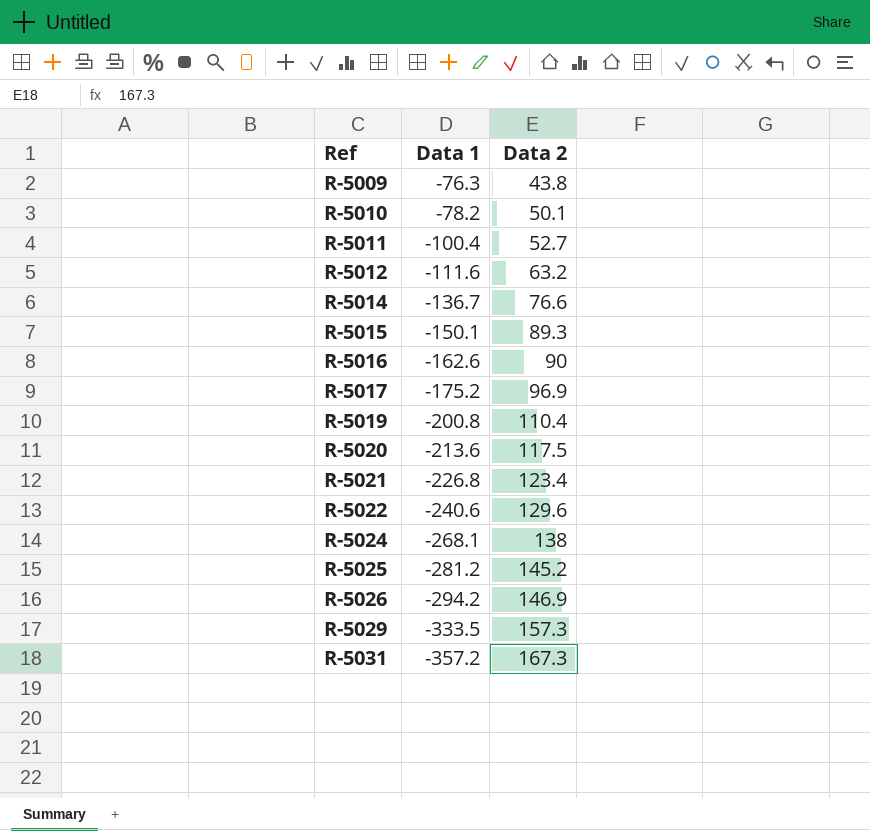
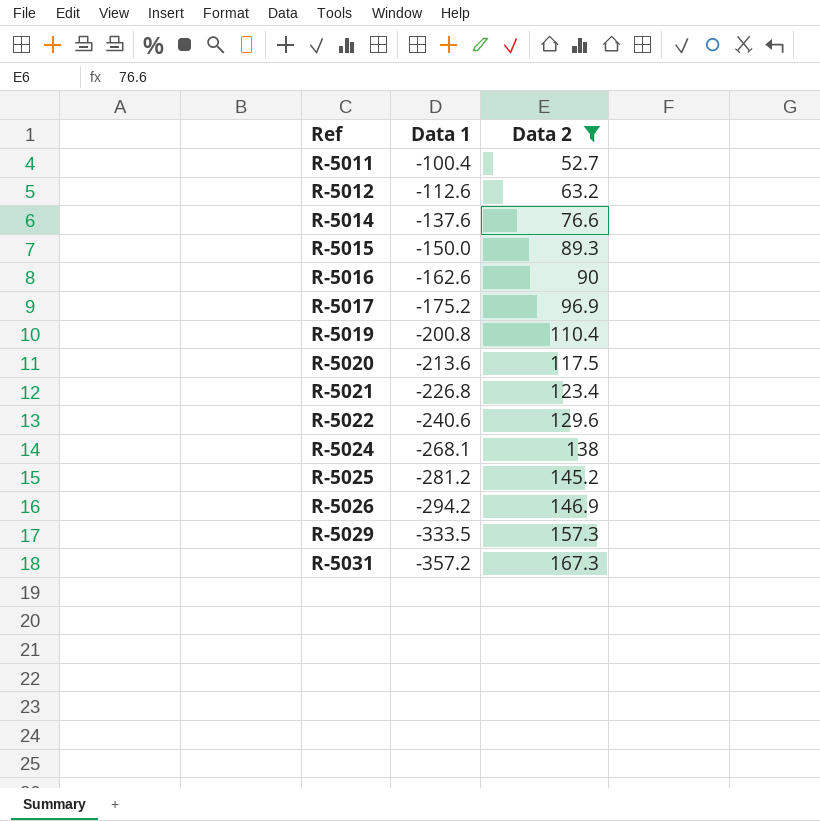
filter: none -> Data 2 >= 52.7
R-5012 | Data 1: -111.6 -> -112.6
R-5014 | Data 1: -136.7 -> -137.6
R-5015 | Data 1: -150.1 -> -150.0

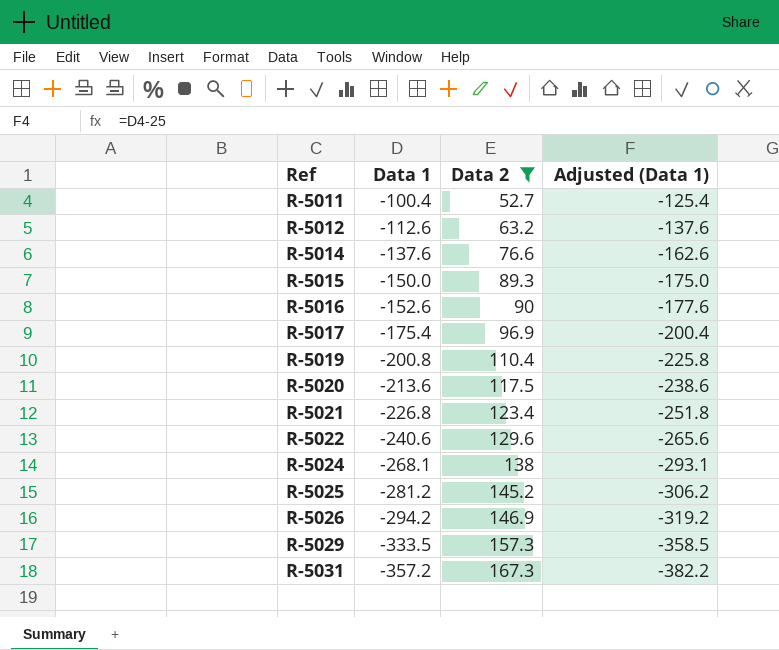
column Adjusted (Data 1) | formula: none -> [Data 1] - 25
R-5016 | Data 1: -162.6 -> -152.6
R-5017 | Data 1: -175.2 -> -175.4

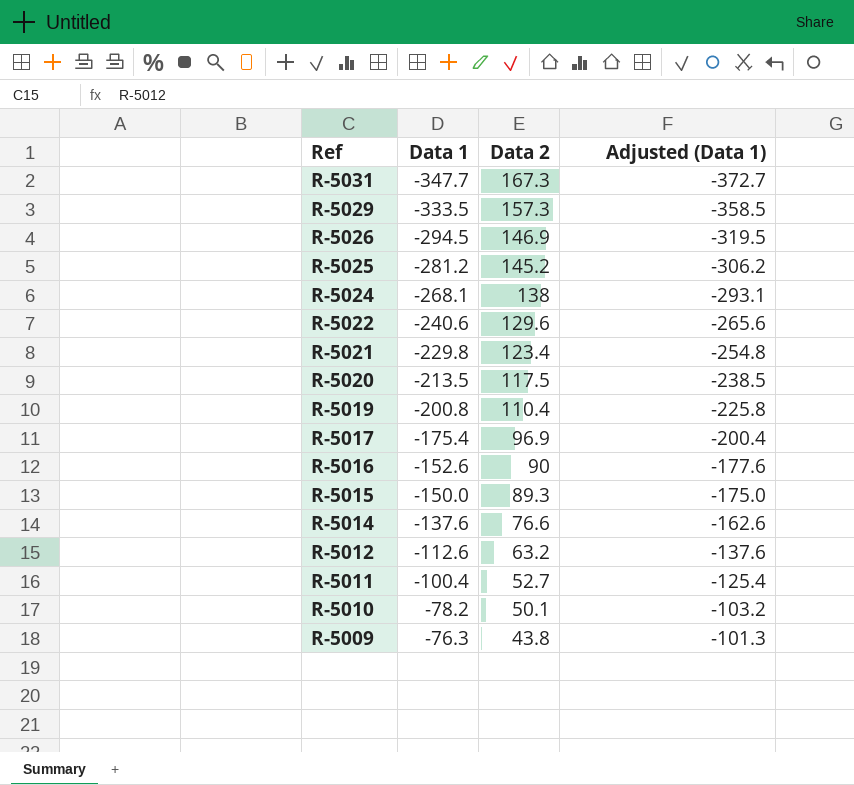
filter: Data 2 >= 52.7 -> none
row order: Ref ascending -> Ref descending
R-5031 | Data 1: -357.2 -> -347.7
R-5031 | Adjusted (Data 1): -382.2 -> -372.7
R-5026 | Data 1: -294.2 -> -294.5
R-5026 | Adjusted (Data 1): -319.2 -> -319.5
R-5021 | Data 1: -226.8 -> -229.8
R-5021 | Adjusted (Data 1): -251.8 -> -254.8
R-5020 | Data 1: -213.6 -> -213.5
R-5020 | Adjusted (Data 1): -238.6 -> -238.5

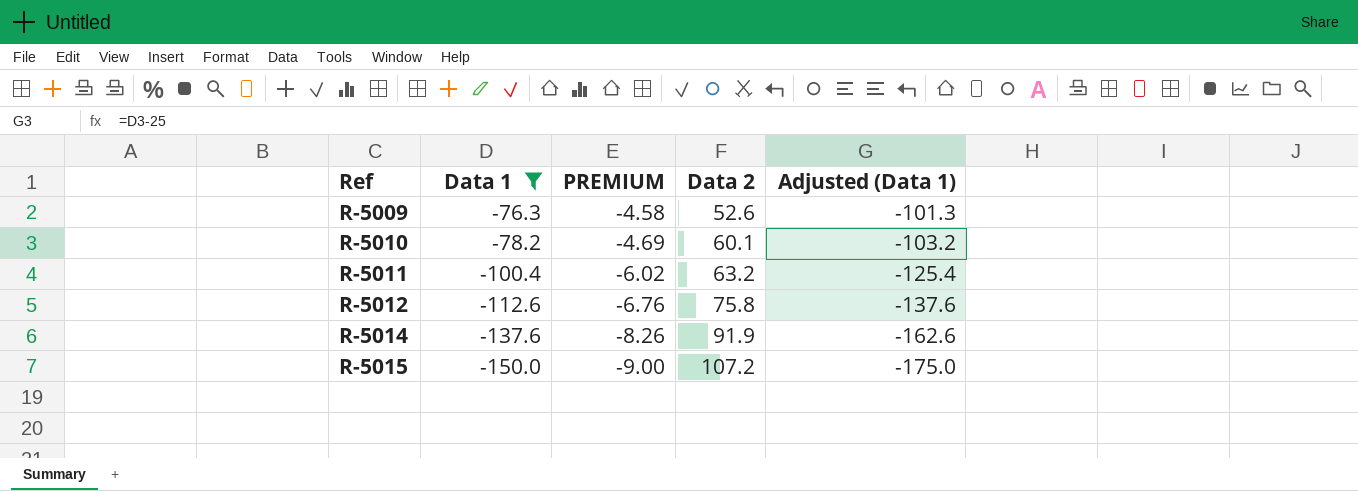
filter: none -> Data 1 >= -150.0
row order: Ref descending -> Ref ascending
column PREMIUM | formula: none -> [Data 1] * 0.06
R-5009 | Data 2: 43.8 -> 52.6
R-5010 | Data 2: 50.1 -> 60.1
R-5011 | Data 2: 52.7 -> 63.2
R-5012 | Data 2: 63.2 -> 75.8
R-5014 | Data 2: 76.6 -> 91.9
R-5015 | Data 2: 89.3 -> 107.2

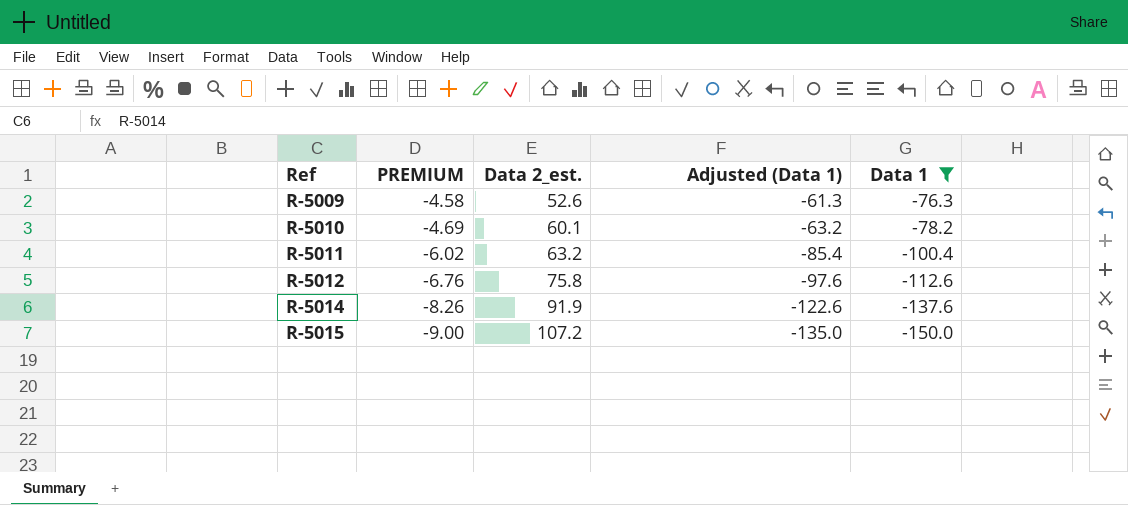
column name: Data 2 -> Data 2_est.
column Adjusted (Data 1) | formula: [Data 1] - 25 -> [Data 1] + 15
column Data 1 | position: 2 -> 5

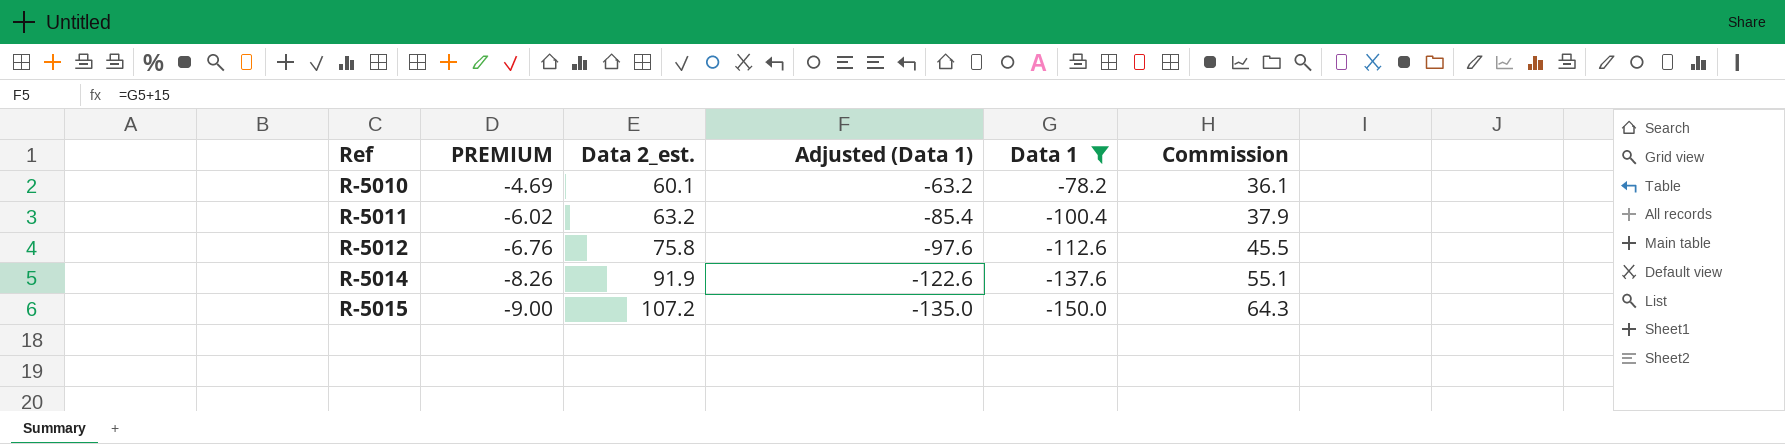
column Commission | formula: none -> [Data 2_est.] * 0.6
row R-5009: -4.58 | 52.6 | -61.3 | -76.3 -> none

